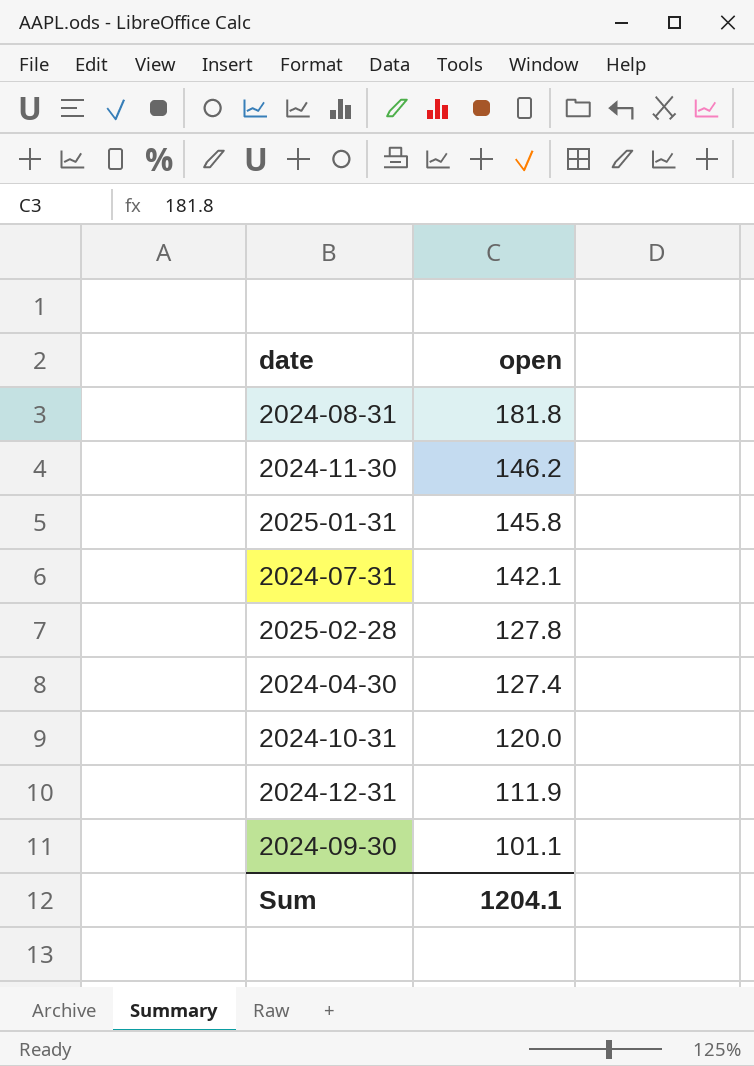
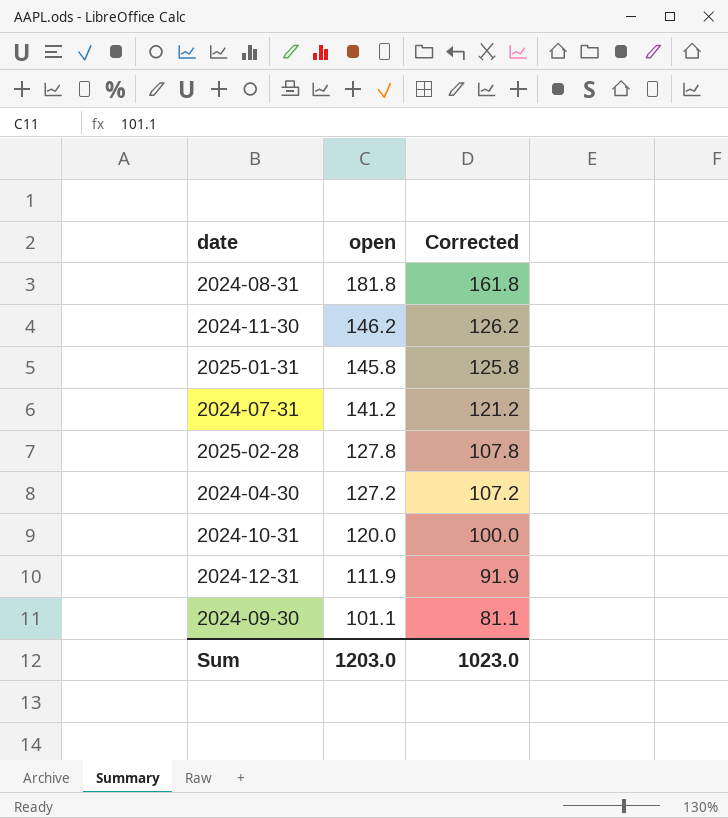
column Corrected | formula: none -> [open] - 20
2024-07-31 | open: 142.1 -> 141.2
2024-04-30 | open: 127.4 -> 127.2
Sum | open: 1204.1 -> 1203.0

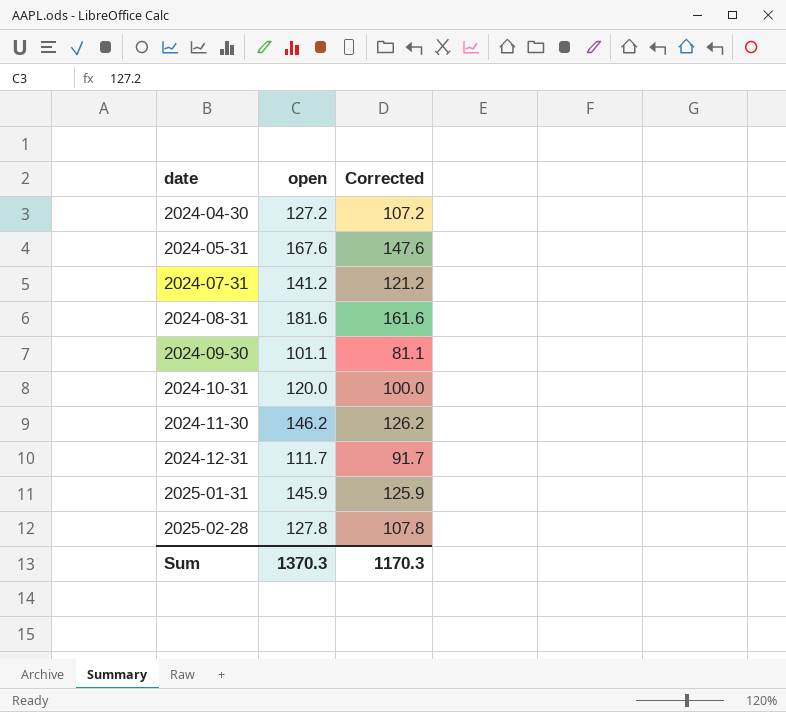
row order: open descending -> date ascending
row 2024-05-31: none -> 167.6 | 147.6
2024-08-31 | open: 181.8 -> 181.6
2024-08-31 | Corrected: 161.8 -> 161.6
2024-12-31 | open: 111.9 -> 111.7
2024-12-31 | Corrected: 91.9 -> 91.7
2025-01-31 | open: 145.8 -> 145.9
2025-01-31 | Corrected: 125.8 -> 125.9
Sum | open: 1203.0 -> 1370.3
Sum | Corrected: 1023.0 -> 1170.3

